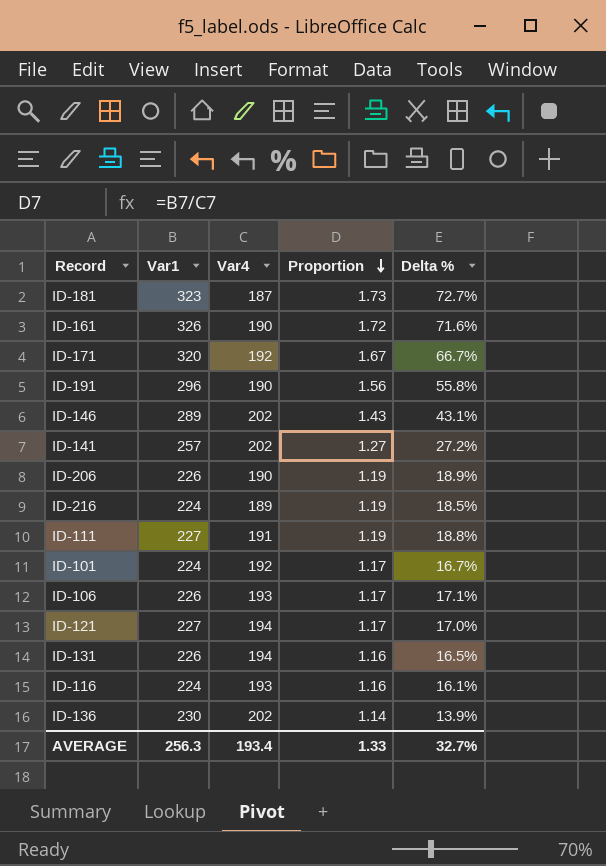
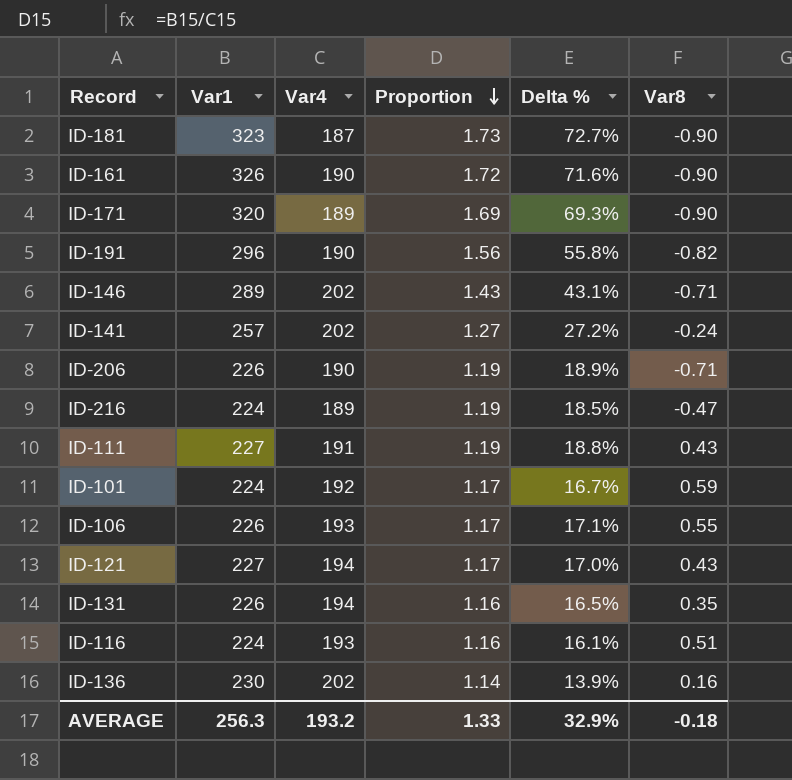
column Var8 | position: none -> 6
ID-171 | Var4: 192 -> 189
ID-171 | Proportion: 1.67 -> 1.69
ID-171 | Delta %: 66.7% -> 69.3%
AVERAGE | Var4: 193.4 -> 193.2
AVERAGE | Delta %: 32.7% -> 32.9%

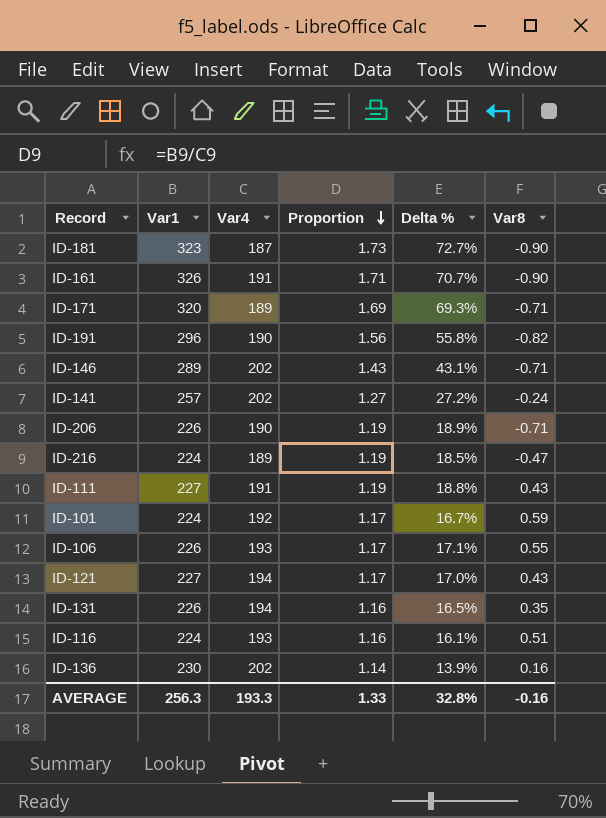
ID-161 | Var4: 190 -> 191
ID-161 | Proportion: 1.72 -> 1.71
ID-161 | Delta %: 71.6% -> 70.7%
ID-171 | Var8: -0.90 -> -0.71
AVERAGE | Var4: 193.2 -> 193.3
AVERAGE | Delta %: 32.9% -> 32.8%
AVERAGE | Var8: -0.18 -> -0.16

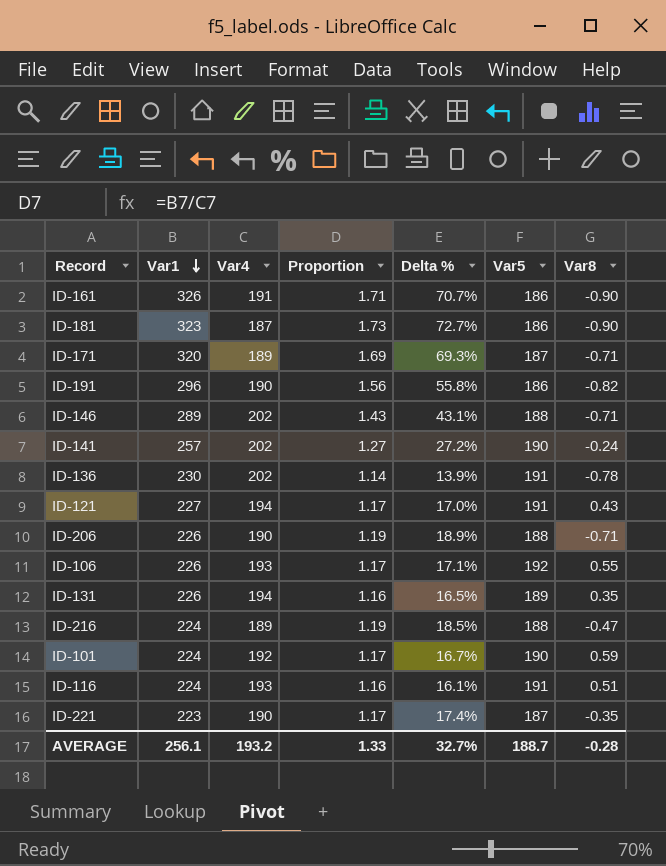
row order: Proportion descending -> Var1 descending
column Var5 | position: none -> 6
row ID-111: 227 | 191 | 1.19 | 18.8% | 0.43 -> none
ID-136 | Var8: 0.16 -> -0.78
row ID-221: none -> 223 | 190 | 1.17 | 17.4% | 187 | -0.35
AVERAGE | Var1: 256.3 -> 256.1
AVERAGE | Var4: 193.3 -> 193.2
AVERAGE | Delta %: 32.8% -> 32.7%
AVERAGE | Var8: -0.16 -> -0.28

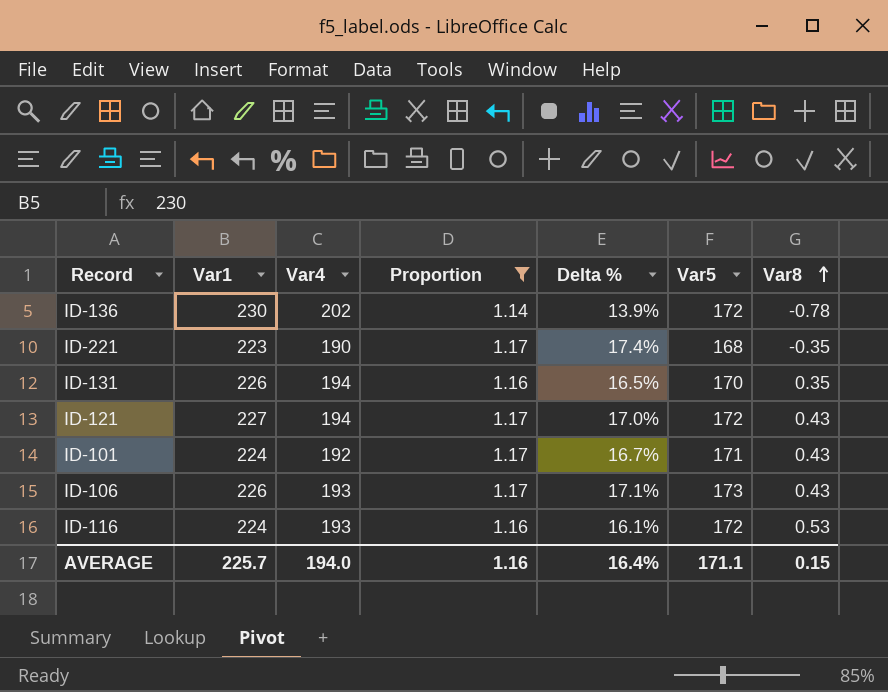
filter: none -> Proportion <= 1.17
row order: Var1 descending -> Var8 ascending
ID-136 | Var5: 191 -> 172
ID-221 | Var5: 187 -> 168
ID-131 | Var5: 189 -> 170
ID-121 | Var5: 191 -> 172
ID-101 | Var5: 190 -> 171
ID-101 | Var8: 0.59 -> 0.43
ID-106 | Var5: 192 -> 173
ID-106 | Var8: 0.55 -> 0.43
ID-116 | Var5: 191 -> 172
ID-116 | Var8: 0.51 -> 0.53
AVERAGE | Var1: 256.1 -> 225.7
AVERAGE | Var4: 193.2 -> 194.0
AVERAGE | Proportion: 1.33 -> 1.16
AVERAGE | Delta %: 32.7% -> 16.4%
AVERAGE | Var5: 188.7 -> 171.1
AVERAGE | Var8: -0.28 -> 0.15

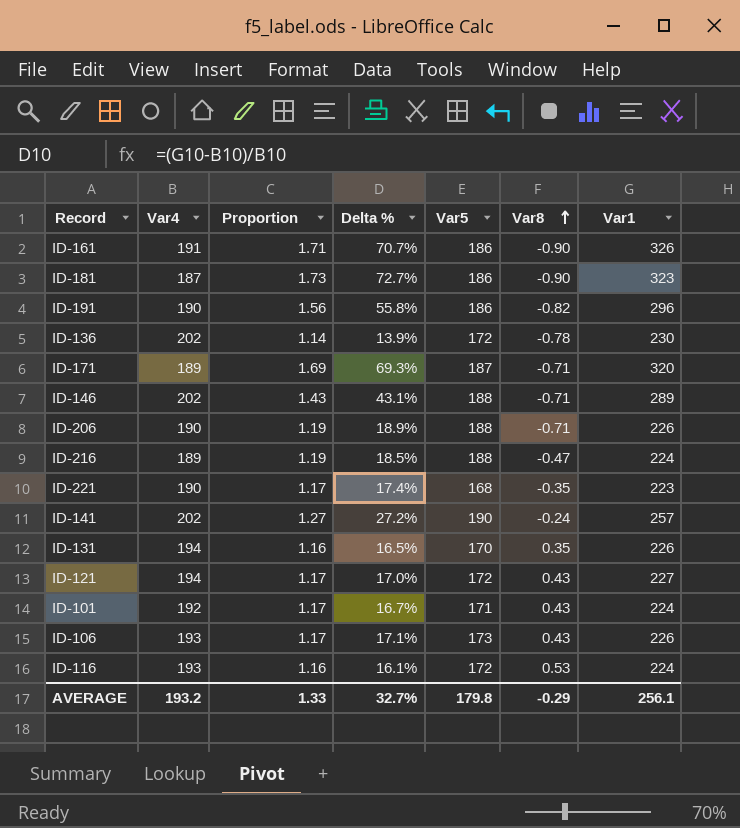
filter: Proportion <= 1.17 -> none
column Var1 | position: 2 -> 7
AVERAGE | Var4: 194.0 -> 193.2
AVERAGE | Proportion: 1.16 -> 1.33
AVERAGE | Delta %: 16.4% -> 32.7%
AVERAGE | Var5: 171.1 -> 179.8
AVERAGE | Var8: 0.15 -> -0.29
AVERAGE | Var1: 225.7 -> 256.1

